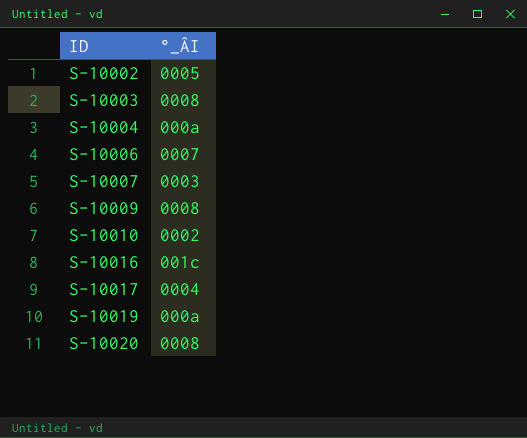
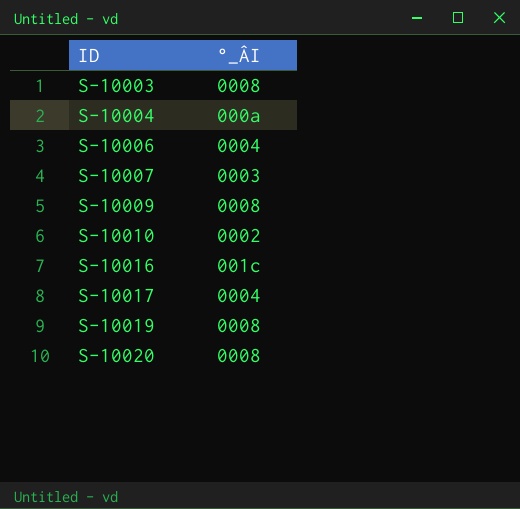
row S-10002: 0005 -> none
S-10006 | °_ÂI: 0007 -> 0004
S-10019 | °_ÂI: 000a -> 0008

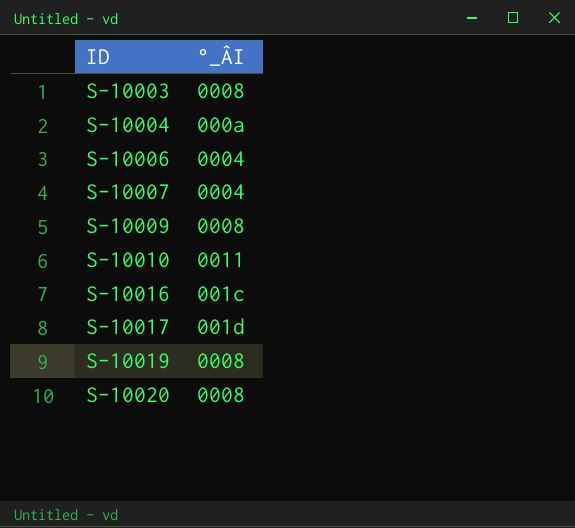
S-10007 | °_ÂI: 0003 -> 0004
S-10010 | °_ÂI: 0002 -> 0011
S-10017 | °_ÂI: 0004 -> 001d

